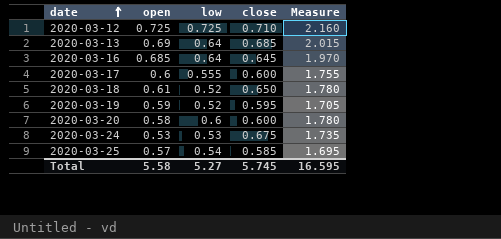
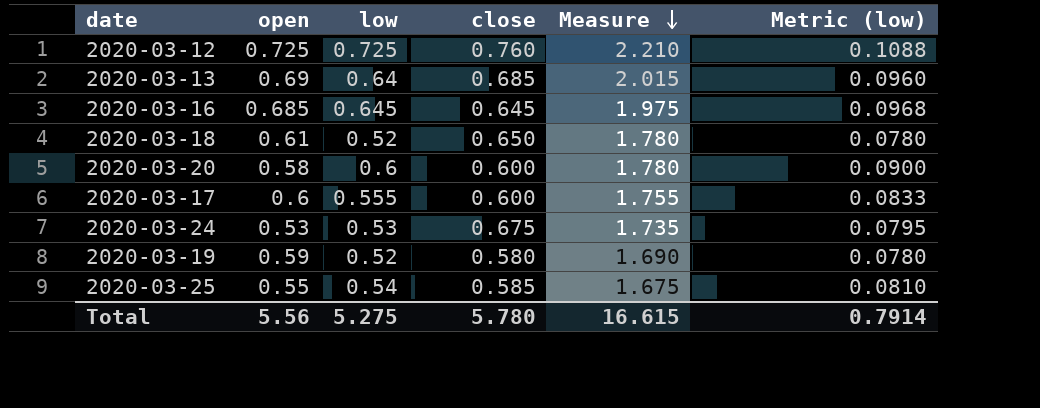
row order: date ascending -> Measure descending
column Metric (low) | formula: none -> [low] * 0.15
2020-03-12 | close: 0.710 -> 0.760
2020-03-12 | Measure: 2.160 -> 2.210
2020-03-16 | low: 0.64 -> 0.645
2020-03-16 | Measure: 1.970 -> 1.975
2020-03-19 | close: 0.595 -> 0.580
2020-03-19 | Measure: 1.705 -> 1.690
2020-03-25 | open: 0.57 -> 0.55
2020-03-25 | Measure: 1.695 -> 1.675
Total | open: 5.58 -> 5.56
Total | low: 5.27 -> 5.275
Total | close: 5.745 -> 5.780
Total | Measure: 16.595 -> 16.615

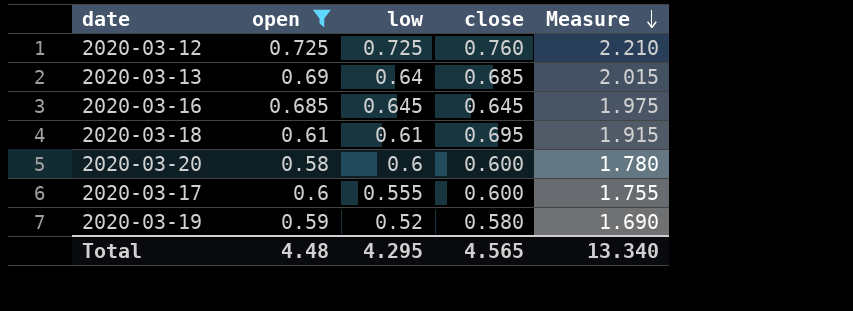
filter: none -> open >= 0.58
column Metric (low) | formula: [low] * 0.15 -> none
2020-03-18 | low: 0.52 -> 0.61
2020-03-18 | close: 0.650 -> 0.695
2020-03-18 | Measure: 1.780 -> 1.915
Total | open: 5.56 -> 4.48
Total | low: 5.275 -> 4.295
Total | close: 5.780 -> 4.565
Total | Measure: 16.615 -> 13.340

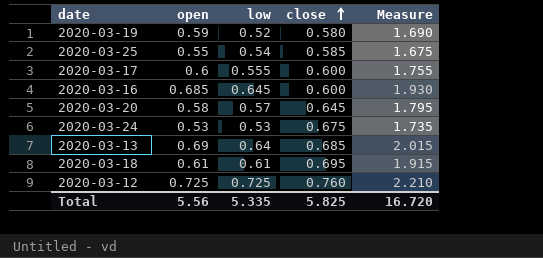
filter: open >= 0.58 -> none
row order: Measure descending -> close ascending
2020-03-16 | close: 0.645 -> 0.600
2020-03-16 | Measure: 1.975 -> 1.930
2020-03-20 | low: 0.6 -> 0.57
2020-03-20 | close: 0.600 -> 0.645
2020-03-20 | Measure: 1.780 -> 1.795
Total | open: 4.48 -> 5.56
Total | low: 4.295 -> 5.335
Total | close: 4.565 -> 5.825
Total | Measure: 13.340 -> 16.720

